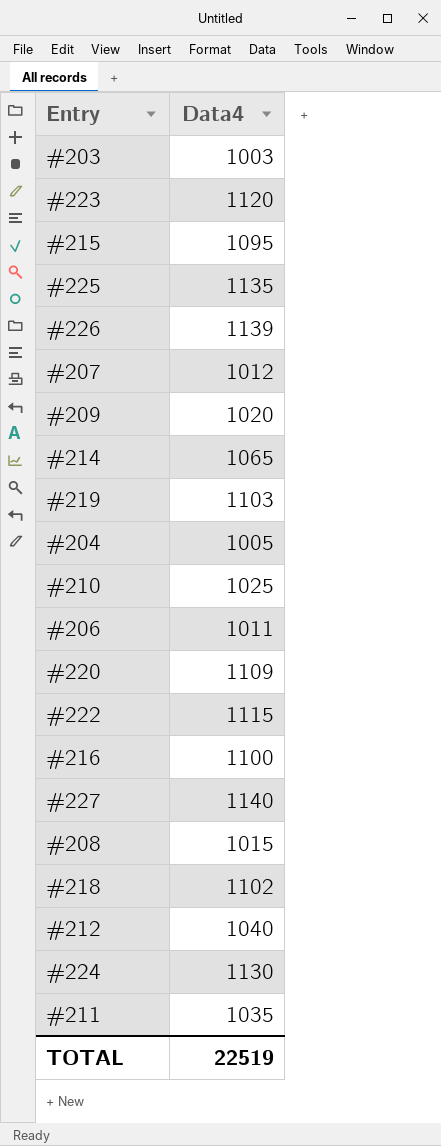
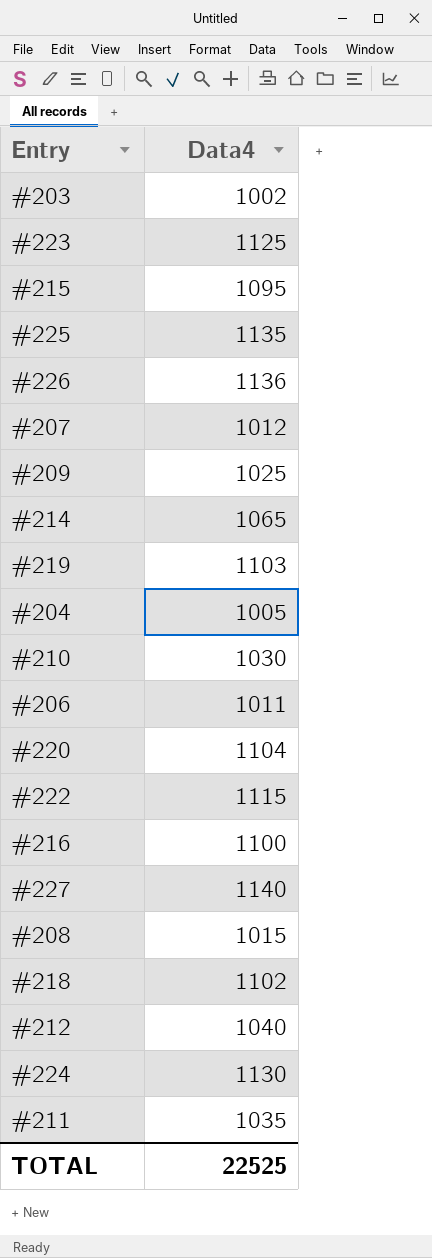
#203 | Data4: 1003 -> 1002
#223 | Data4: 1120 -> 1125
#226 | Data4: 1139 -> 1136
#209 | Data4: 1020 -> 1025
#210 | Data4: 1025 -> 1030
#220 | Data4: 1109 -> 1104
TOTAL | Data4: 22519 -> 22525

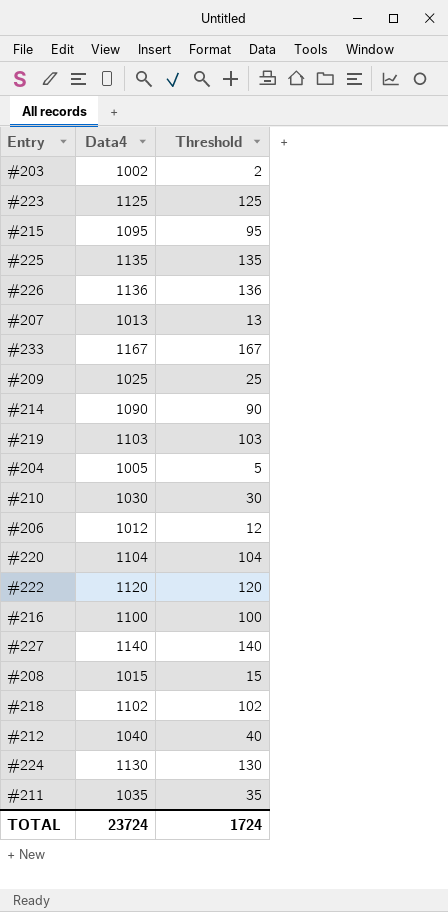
column Threshold | formula: none -> [Data4] - 1000
#207 | Data4: 1012 -> 1013
row #233: none -> 1167 | 167
#214 | Data4: 1065 -> 1090
#206 | Data4: 1011 -> 1012
#222 | Data4: 1115 -> 1120
TOTAL | Data4: 22525 -> 23724

